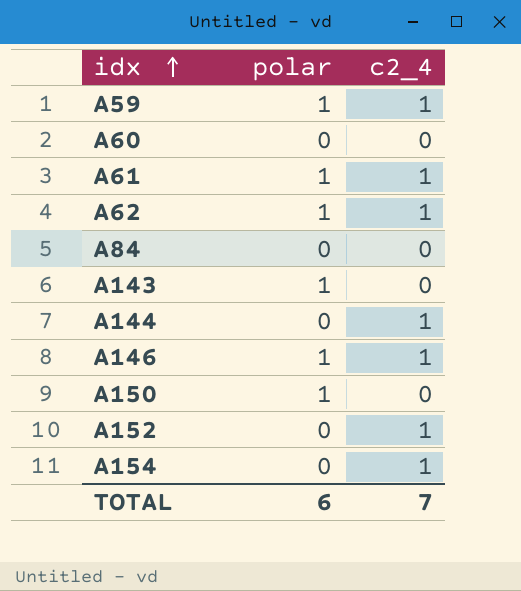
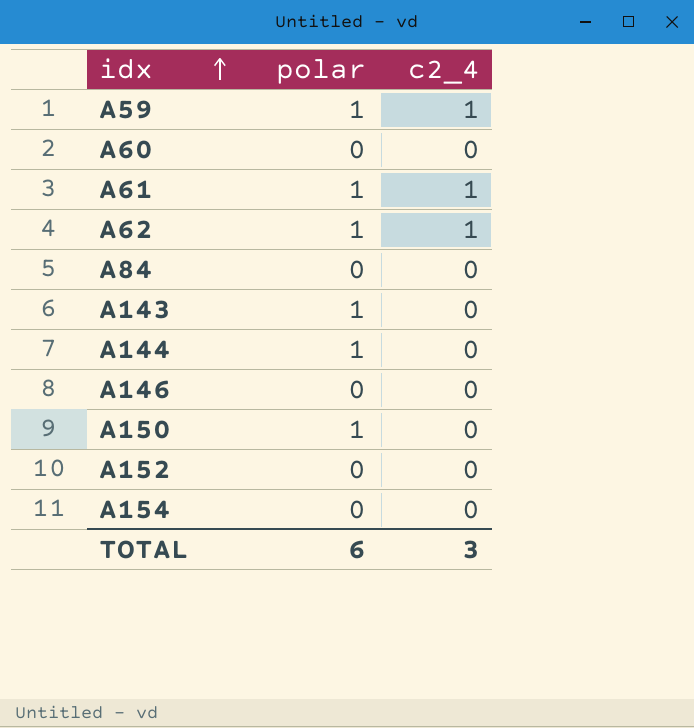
A144 | polar: 0 -> 1
A144 | c2_4: 1 -> 0
A146 | polar: 1 -> 0
A146 | c2_4: 1 -> 0
A152 | c2_4: 1 -> 0
A154 | c2_4: 1 -> 0
TOTAL | c2_4: 7 -> 3

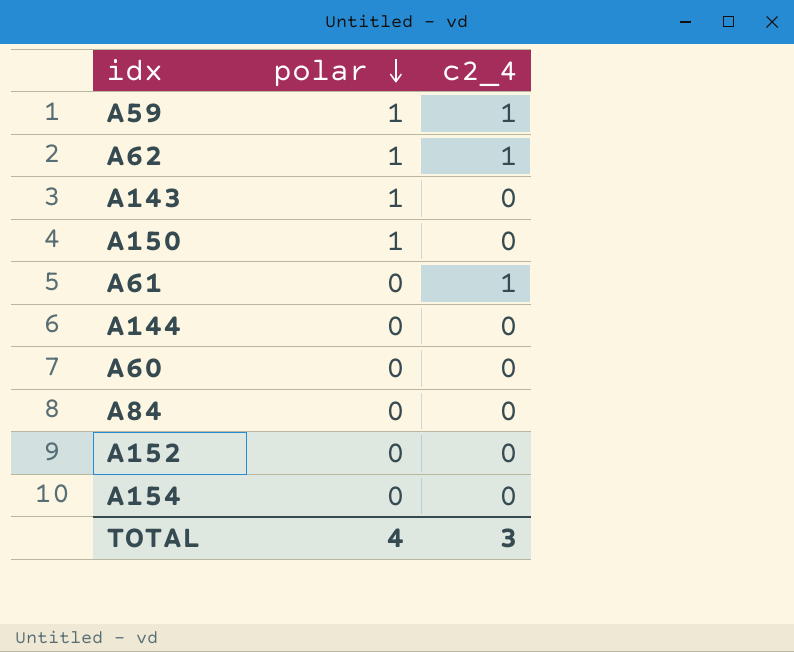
row order: idx ascending -> polar descending
row A146: 0 | 0 -> none
A61 | polar: 1 -> 0
A144 | polar: 1 -> 0
TOTAL | polar: 6 -> 4

